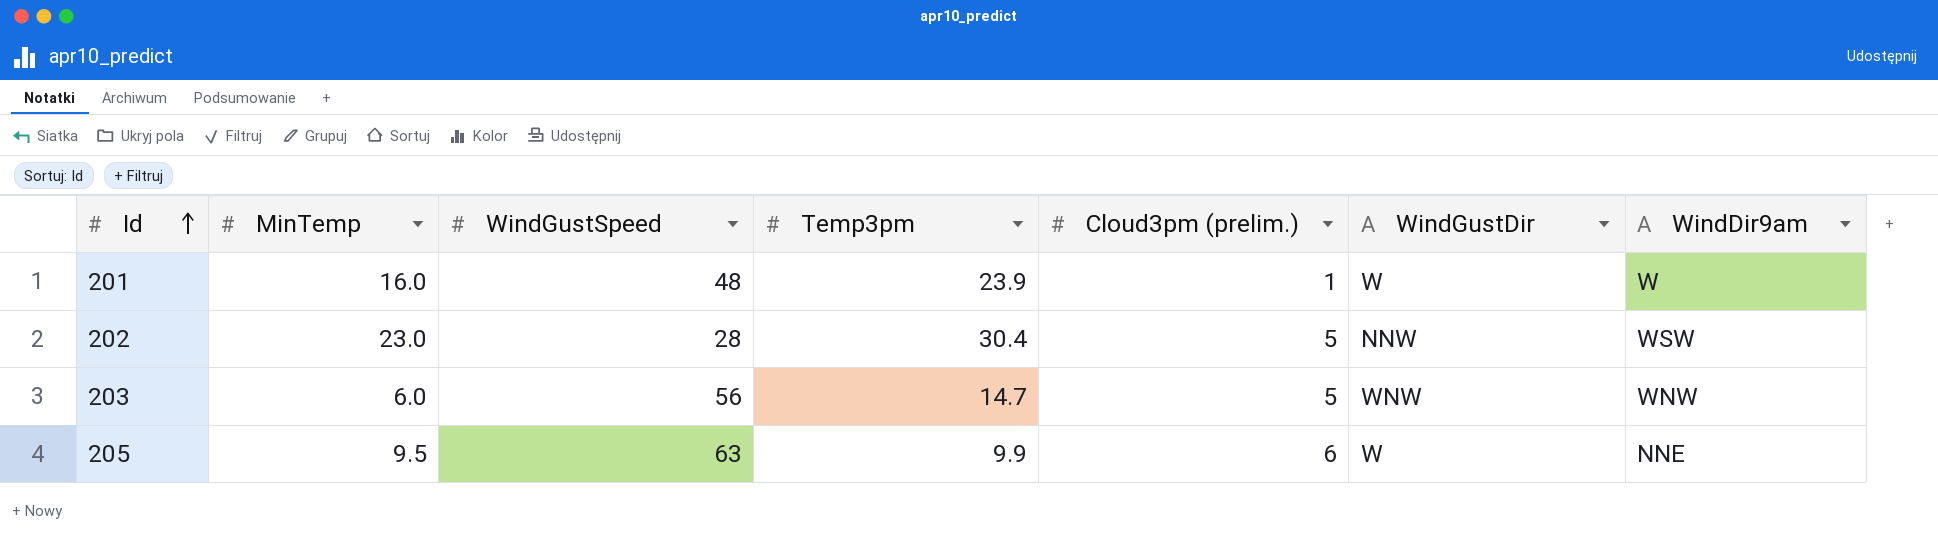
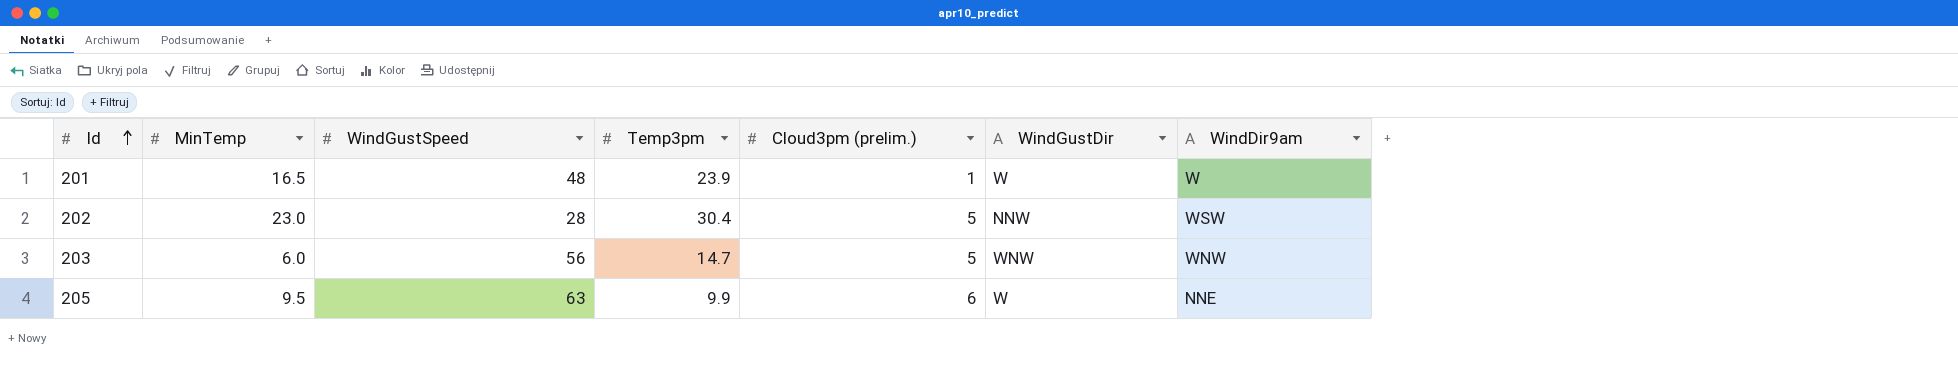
201 | MinTemp: 16.0 -> 16.5

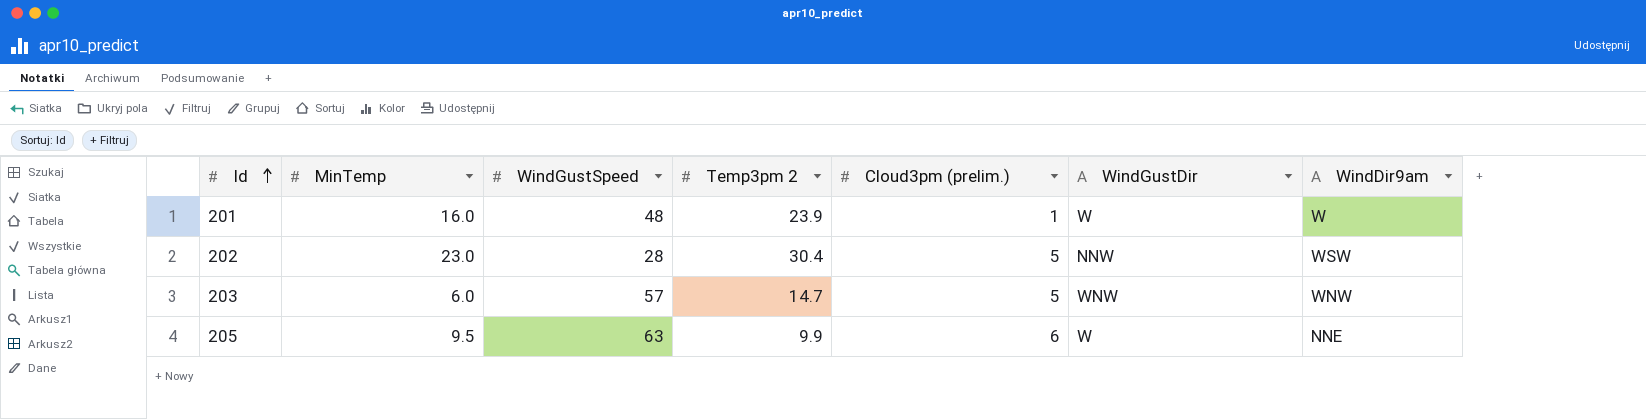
column name: Temp3pm -> Temp3pm 2
201 | MinTemp: 16.5 -> 16.0
203 | WindGustSpeed: 56 -> 57

